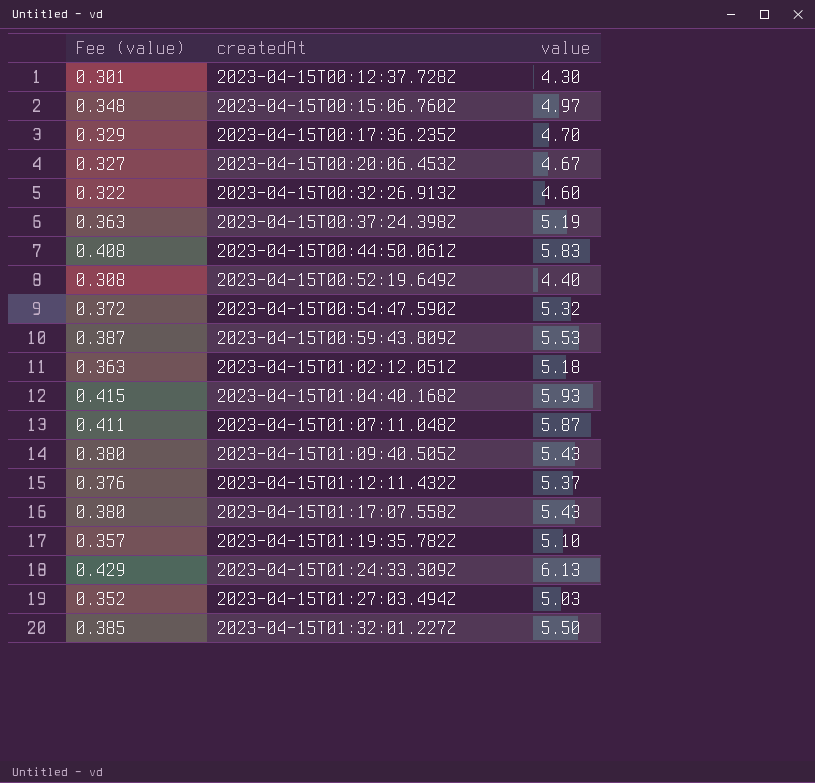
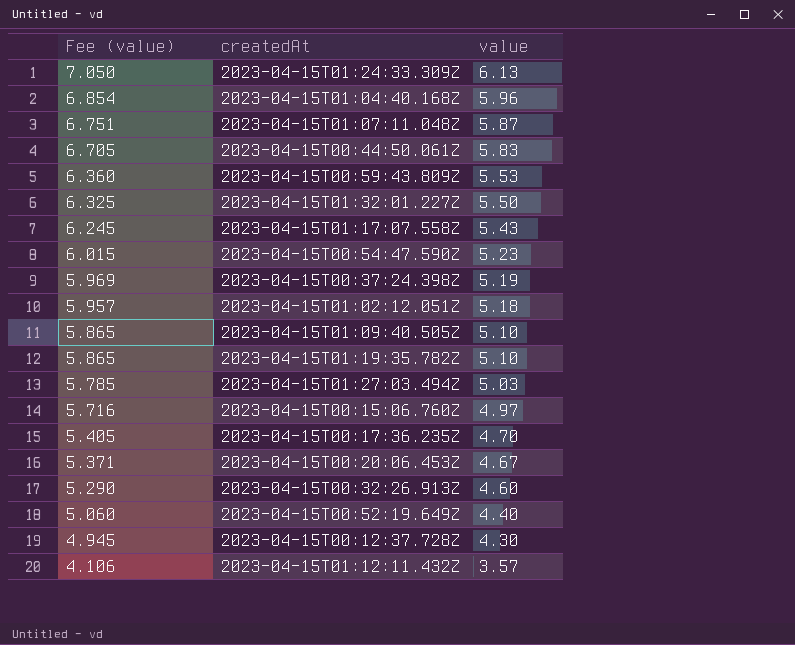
row order: createdAt ascending -> Fee (value) descending
column Fee (value) | formula: [value] * 0.07 -> [value] * 1.15
2023-04-15T01:04:40.168Z | value: 5.93 -> 5.96
2023-04-15T00:54:47.590Z | value: 5.32 -> 5.23
2023-04-15T01:09:40.505Z | value: 5.43 -> 5.10
2023-04-15T01:12:11.432Z | value: 5.37 -> 3.57

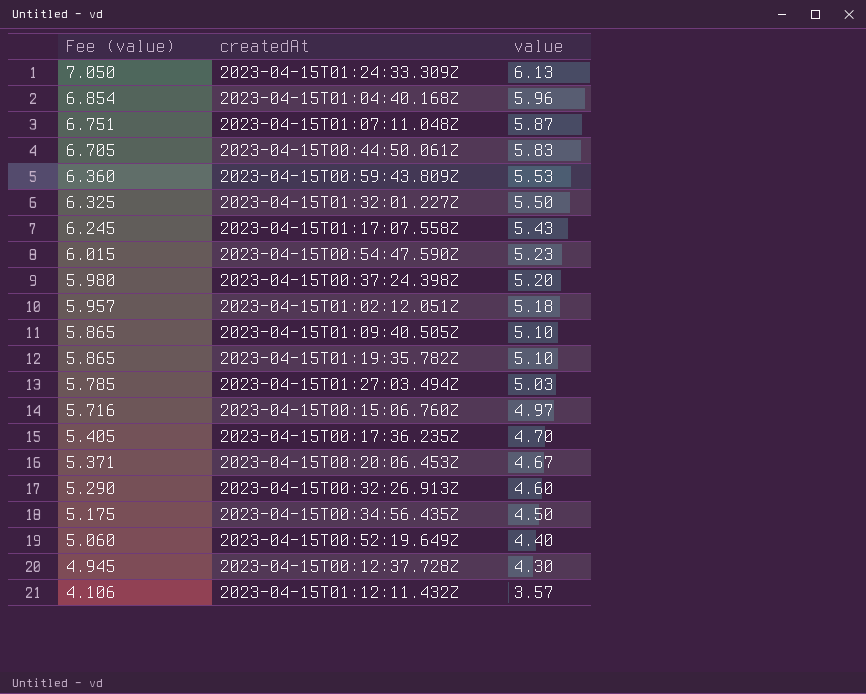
2023-04-15T00:37:24.398Z | Fee (value): 5.969 -> 5.980
2023-04-15T00:37:24.398Z | value: 5.19 -> 5.20
row 2023-04-15T00:34:56.435Z: none -> 5.175 | 4.50

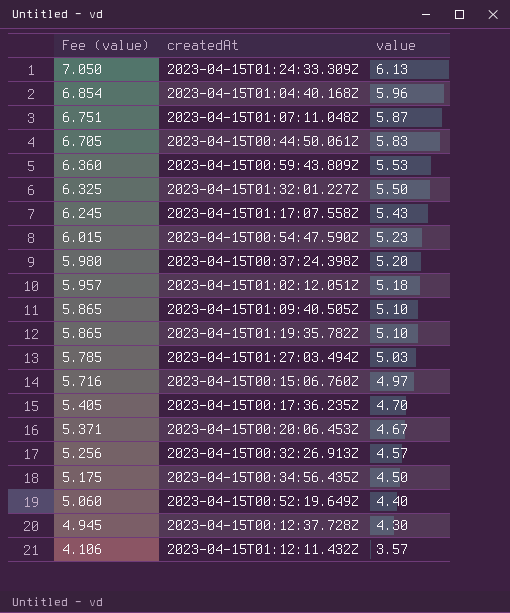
2023-04-15T00:32:26.913Z | Fee (value): 5.290 -> 5.256
2023-04-15T00:32:26.913Z | value: 4.60 -> 4.57

